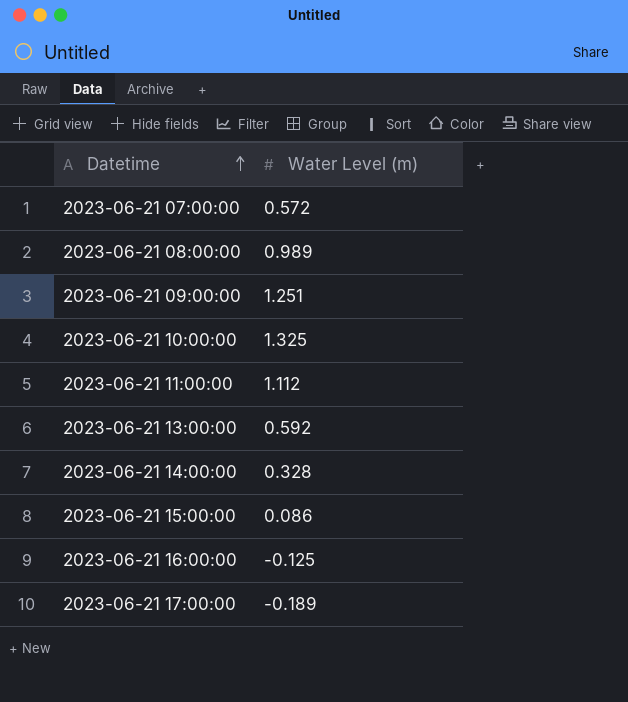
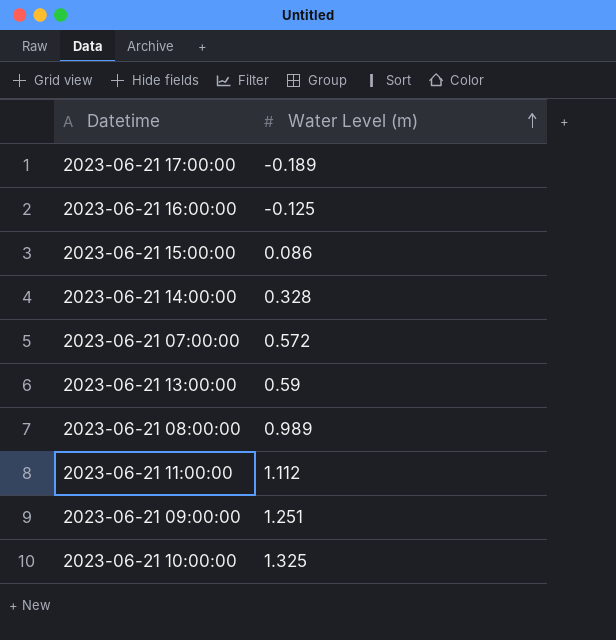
row order: Datetime ascending -> Water Level (m) ascending
2023-06-21 13:00:00 | Water Level (m): 0.592 -> 0.59

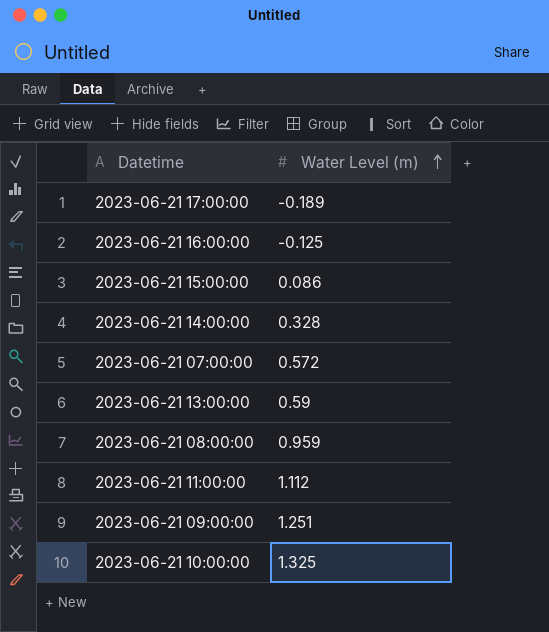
2023-06-21 08:00:00 | Water Level (m): 0.989 -> 0.959

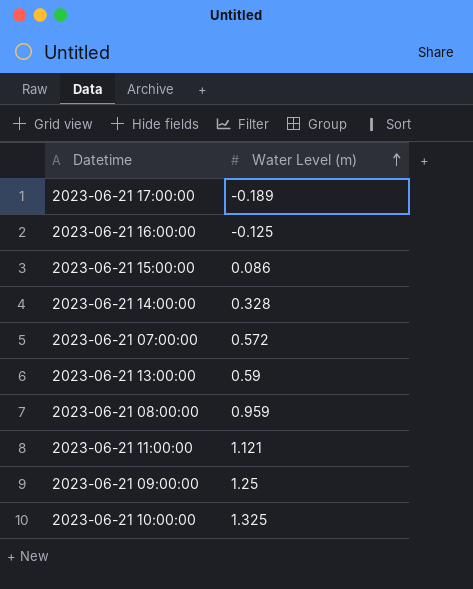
2023-06-21 11:00:00 | Water Level (m): 1.112 -> 1.121
2023-06-21 09:00:00 | Water Level (m): 1.251 -> 1.25

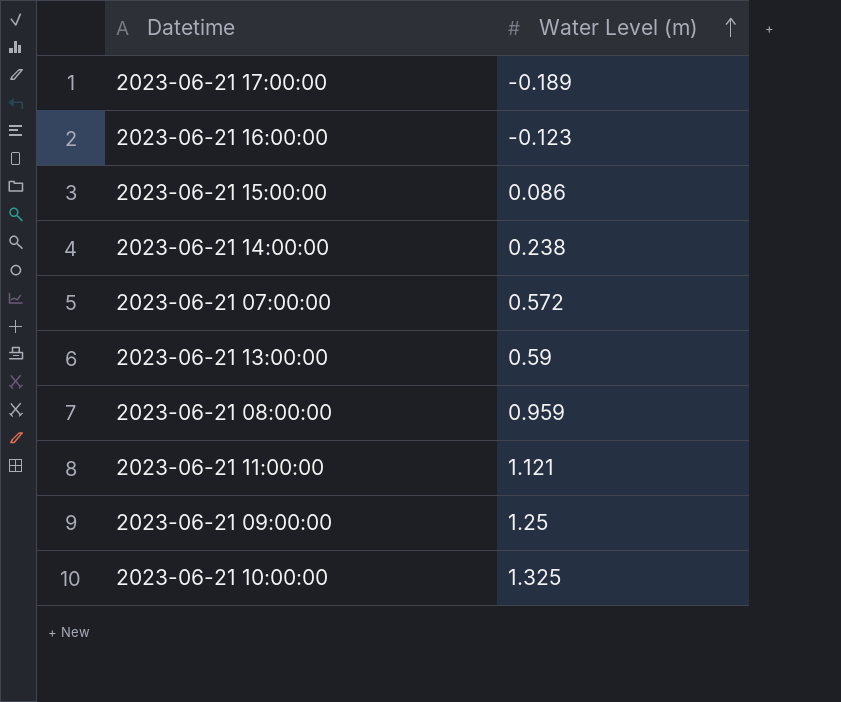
2023-06-21 16:00:00 | Water Level (m): -0.125 -> -0.123
2023-06-21 14:00:00 | Water Level (m): 0.328 -> 0.238

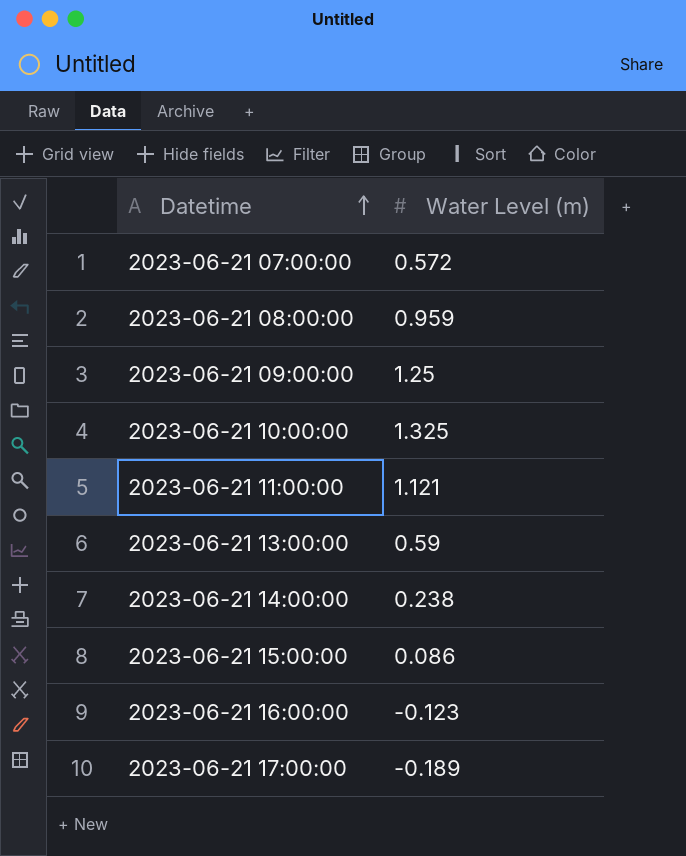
row order: Water Level (m) ascending -> Datetime ascending

